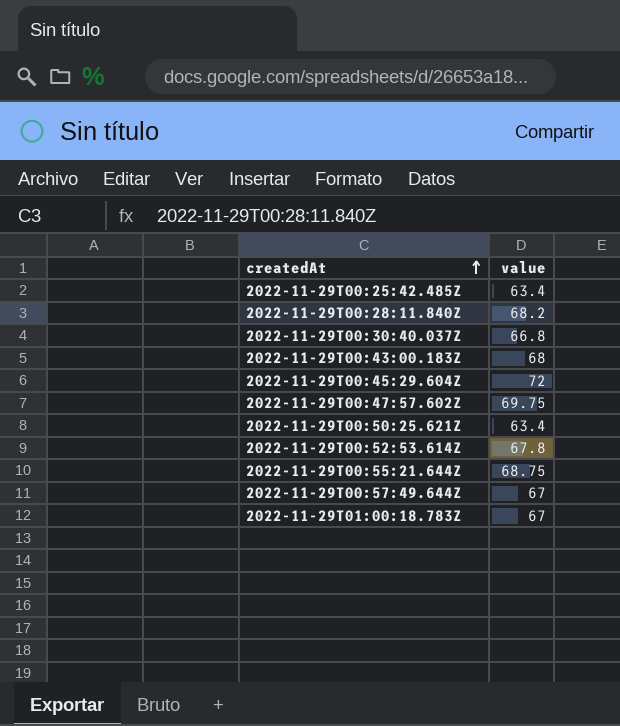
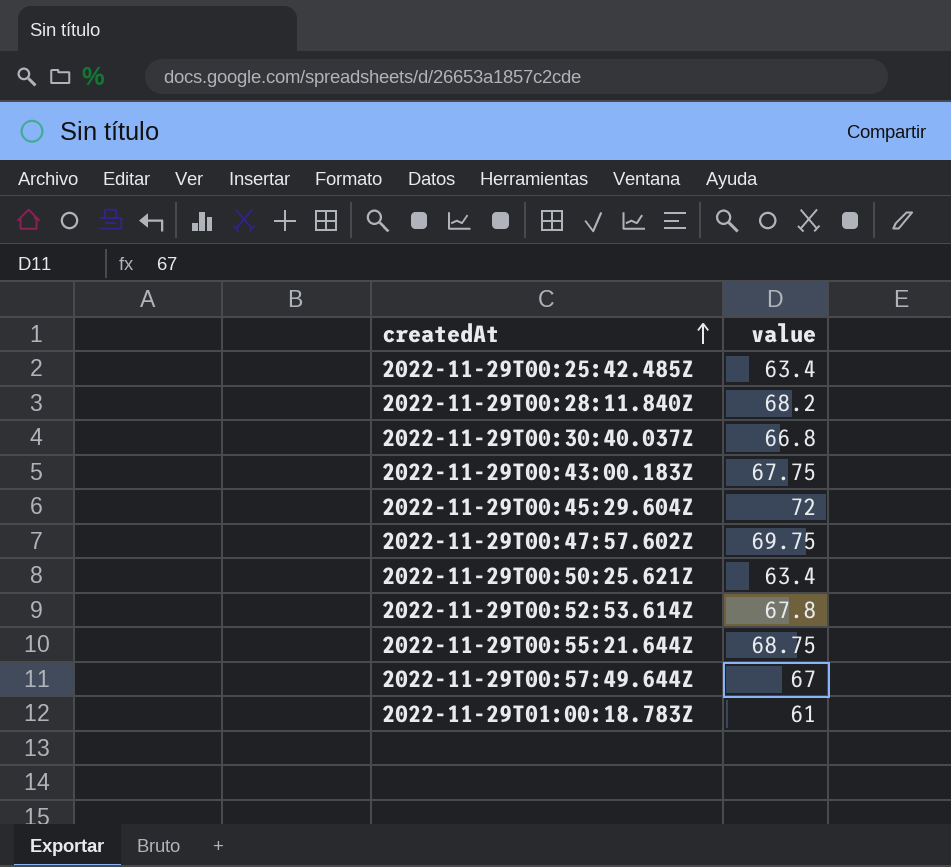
2022-11-29T00:43:00.183Z | value: 68 -> 67.75
2022-11-29T01:00:18.783Z | value: 67 -> 61

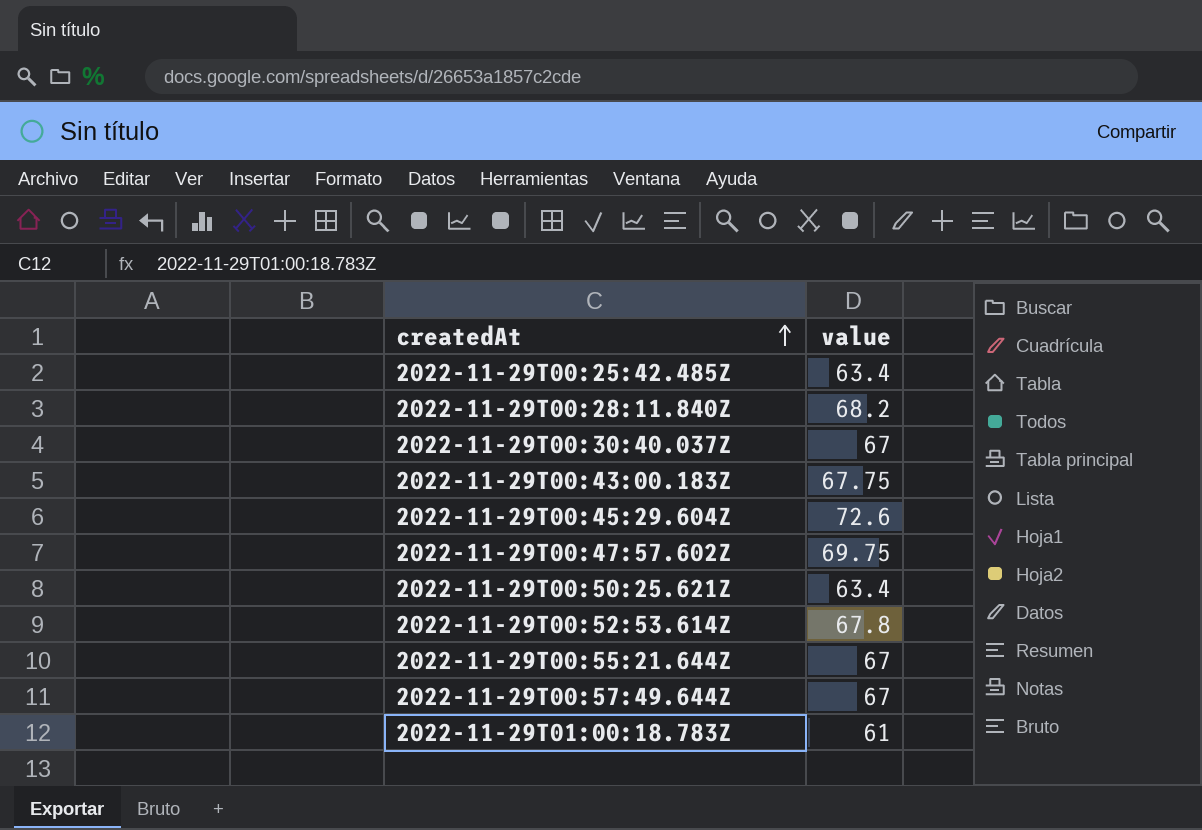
2022-11-29T00:30:40.037Z | value: 66.8 -> 67
2022-11-29T00:45:29.604Z | value: 72 -> 72.6
2022-11-29T00:55:21.644Z | value: 68.75 -> 67

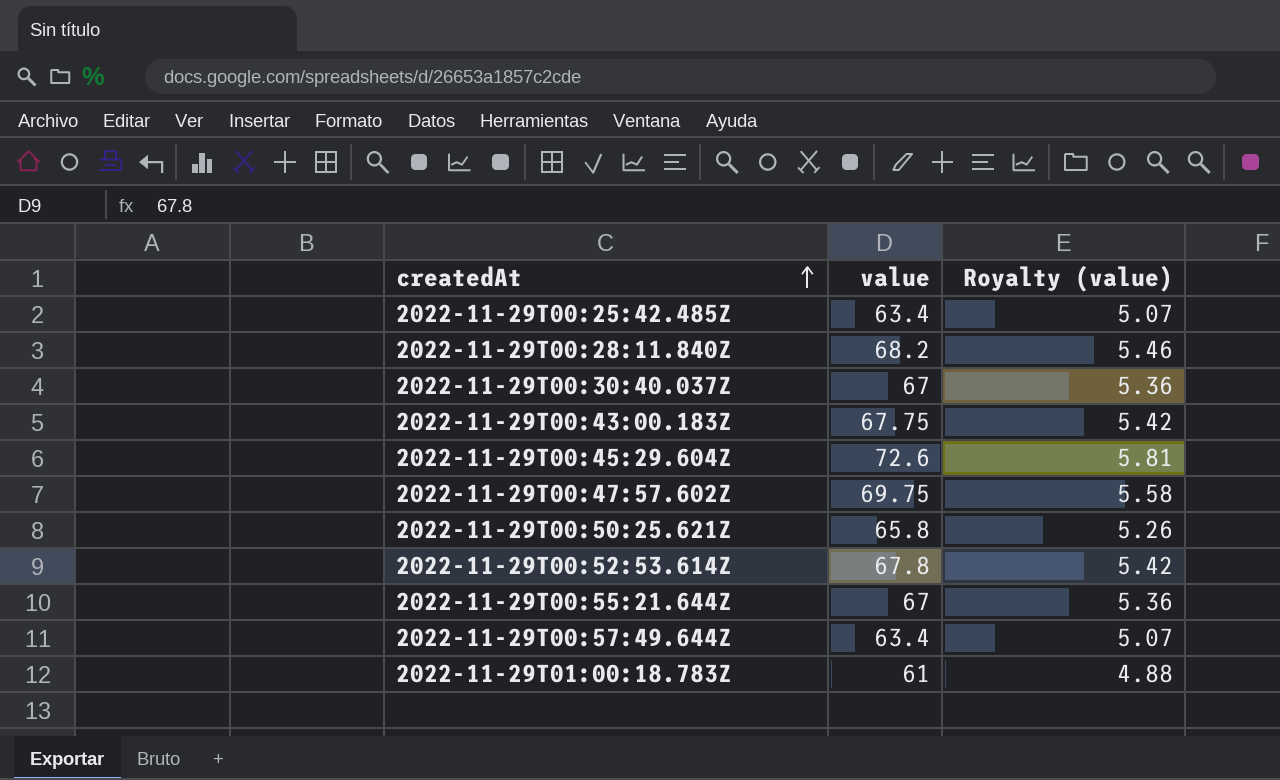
column Royalty (value) | formula: none -> [value] * 0.08
2022-11-29T00:50:25.621Z | value: 63.4 -> 65.8
2022-11-29T00:57:49.644Z | value: 67 -> 63.4

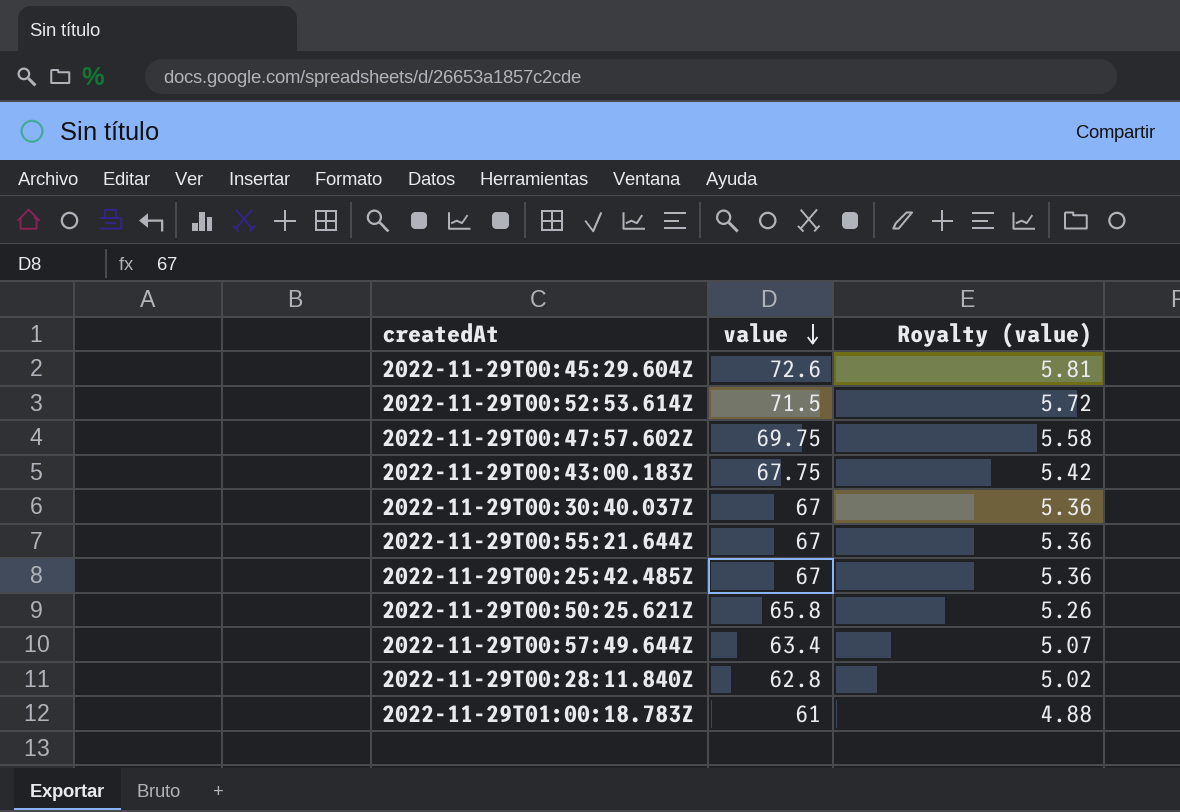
row order: createdAt ascending -> value descending
2022-11-29T00:52:53.614Z | value: 67.8 -> 71.5
2022-11-29T00:52:53.614Z | Royalty (value): 5.42 -> 5.72
2022-11-29T00:25:42.485Z | value: 63.4 -> 67
2022-11-29T00:25:42.485Z | Royalty (value): 5.07 -> 5.36
2022-11-29T00:28:11.840Z | value: 68.2 -> 62.8
2022-11-29T00:28:11.840Z | Royalty (value): 5.46 -> 5.02

